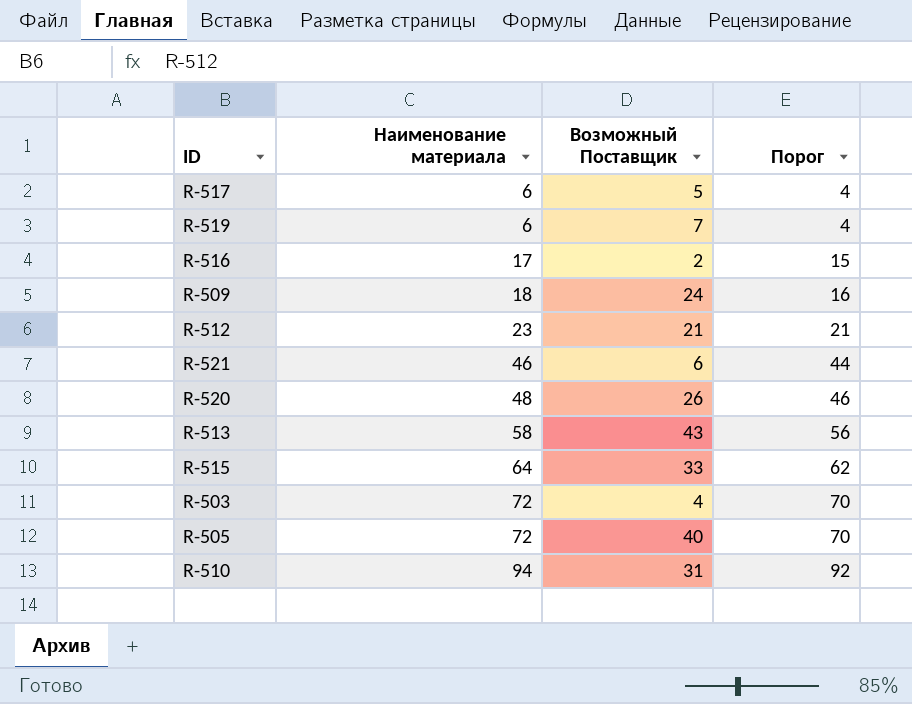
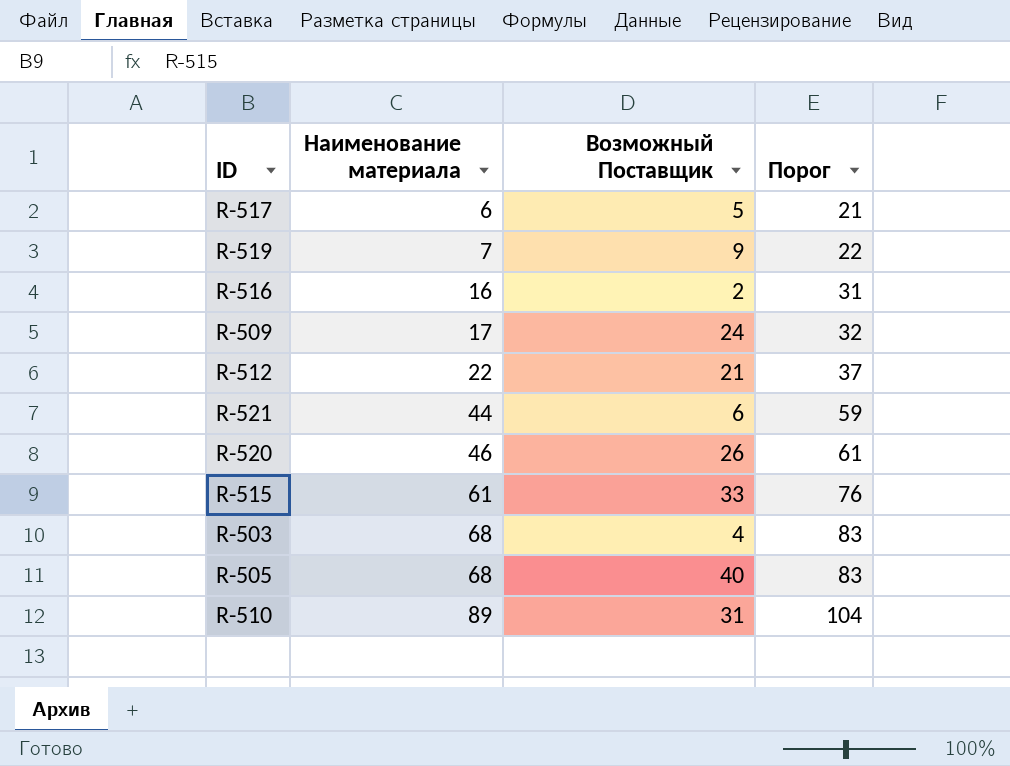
column Порог | formula: [Наименование материала] - 2 -> [Наименование материала] + 15
row R-513: 58 | 43 | 56 -> none
R-519 | Наименование материала: 6 -> 7
R-519 | Возможный Поставщик: 7 -> 9
R-516 | Наименование материала: 17 -> 16
R-509 | Наименование материала: 18 -> 17
R-512 | Наименование материала: 23 -> 22
R-521 | Наименование материала: 46 -> 44
R-520 | Наименование материала: 48 -> 46
R-515 | Наименование материала: 64 -> 61
R-503 | Наименование материала: 72 -> 68
R-505 | Наименование материала: 72 -> 68
R-510 | Наименование материала: 94 -> 89

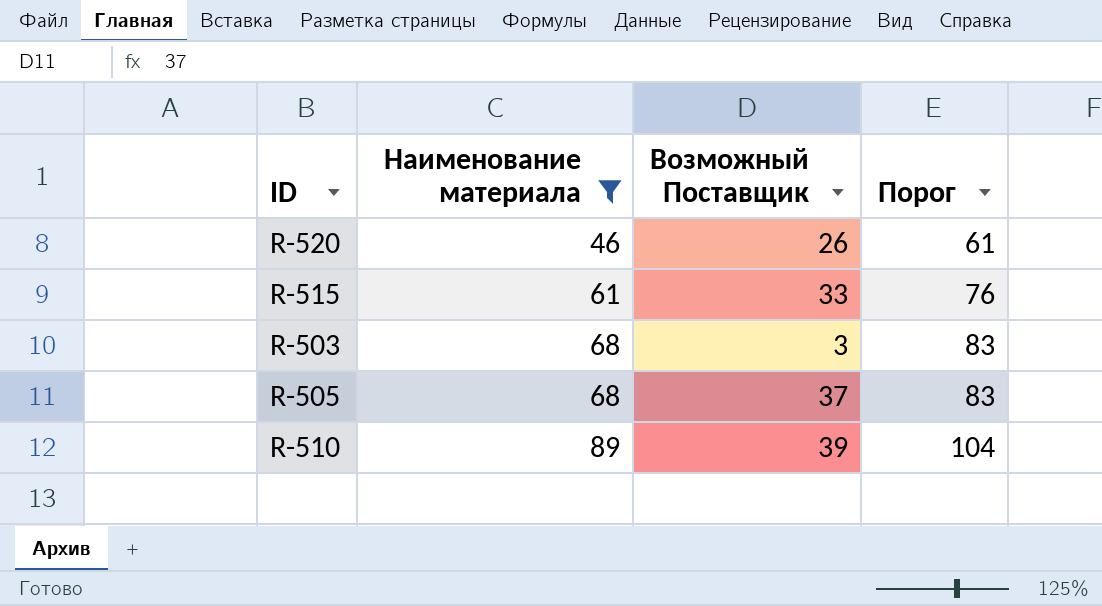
filter: none -> Наименование материала >= 46
R-503 | Возможный Поставщик: 4 -> 3
R-505 | Возможный Поставщик: 40 -> 37
R-510 | Возможный Поставщик: 31 -> 39

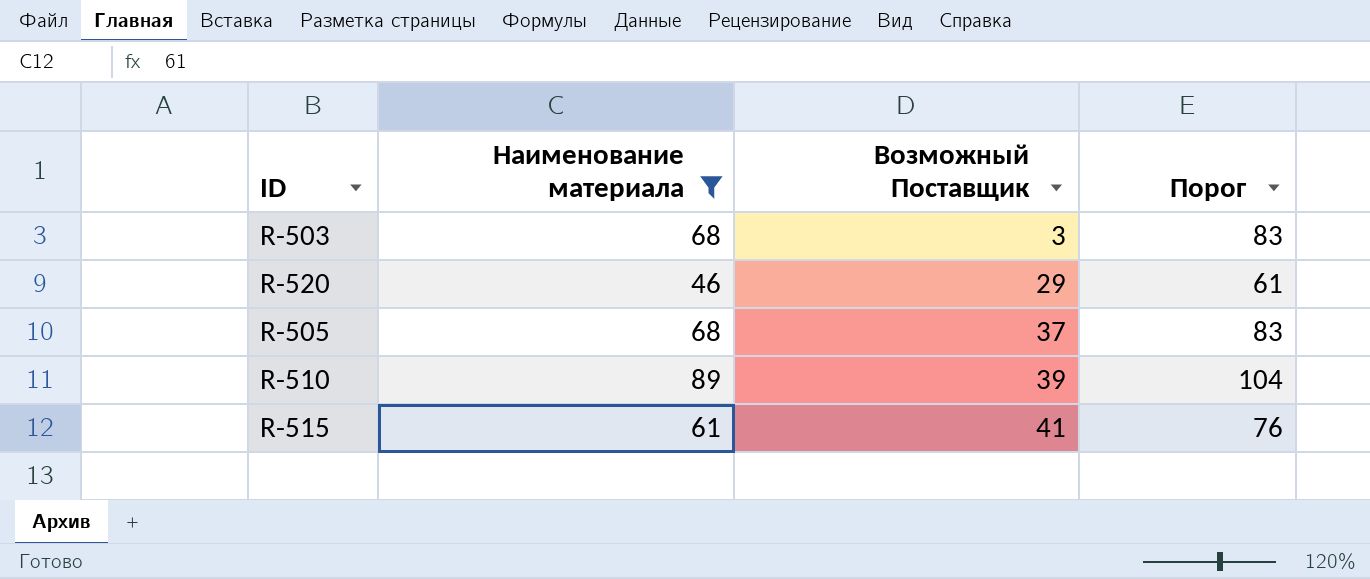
row order: Наименование материала ascending -> Возможный Поставщик ascending
R-520 | Возможный Поставщик: 26 -> 29
R-515 | Возможный Поставщик: 33 -> 41

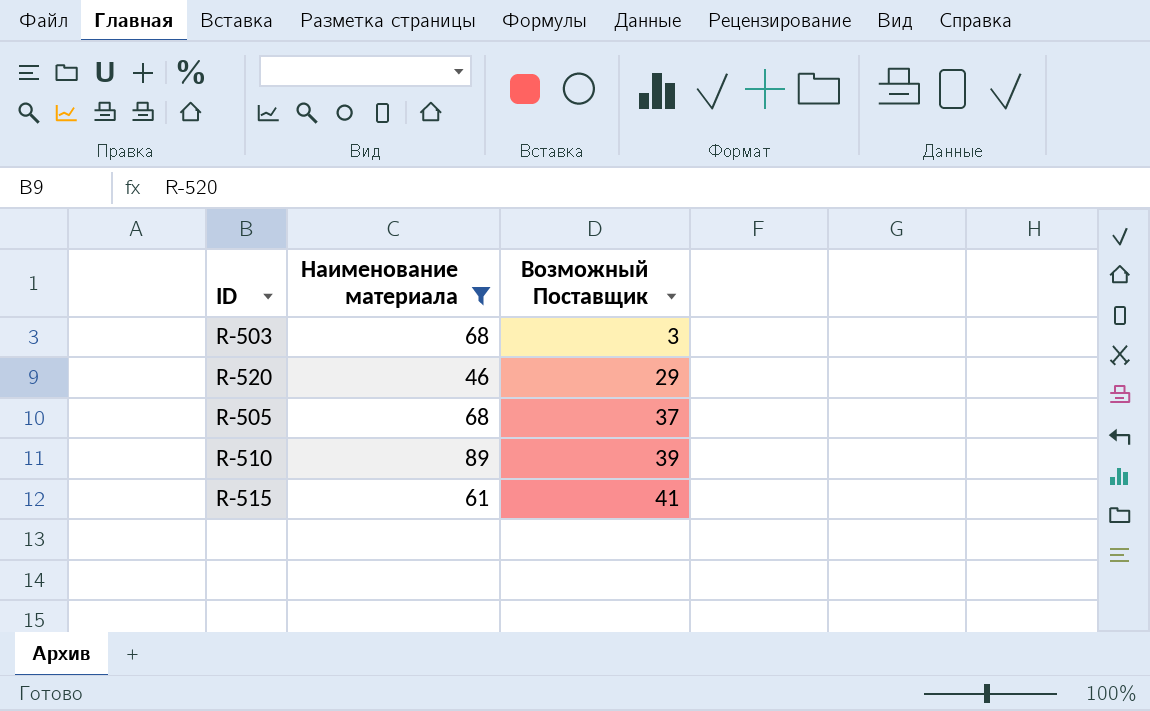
column Порог | formula: [Наименование материала] + 15 -> none

